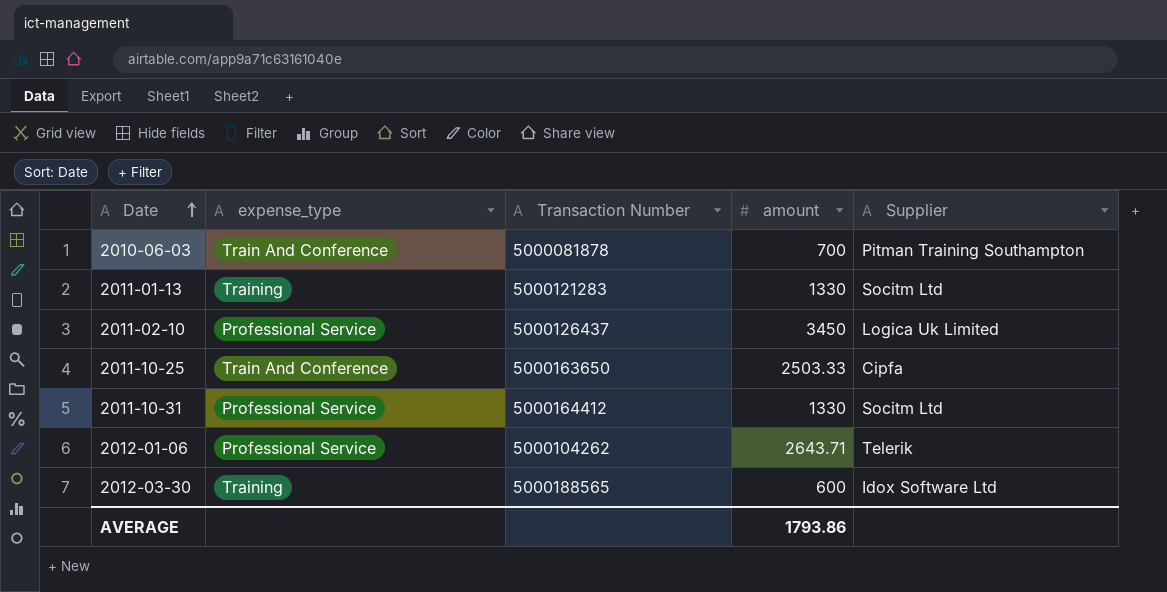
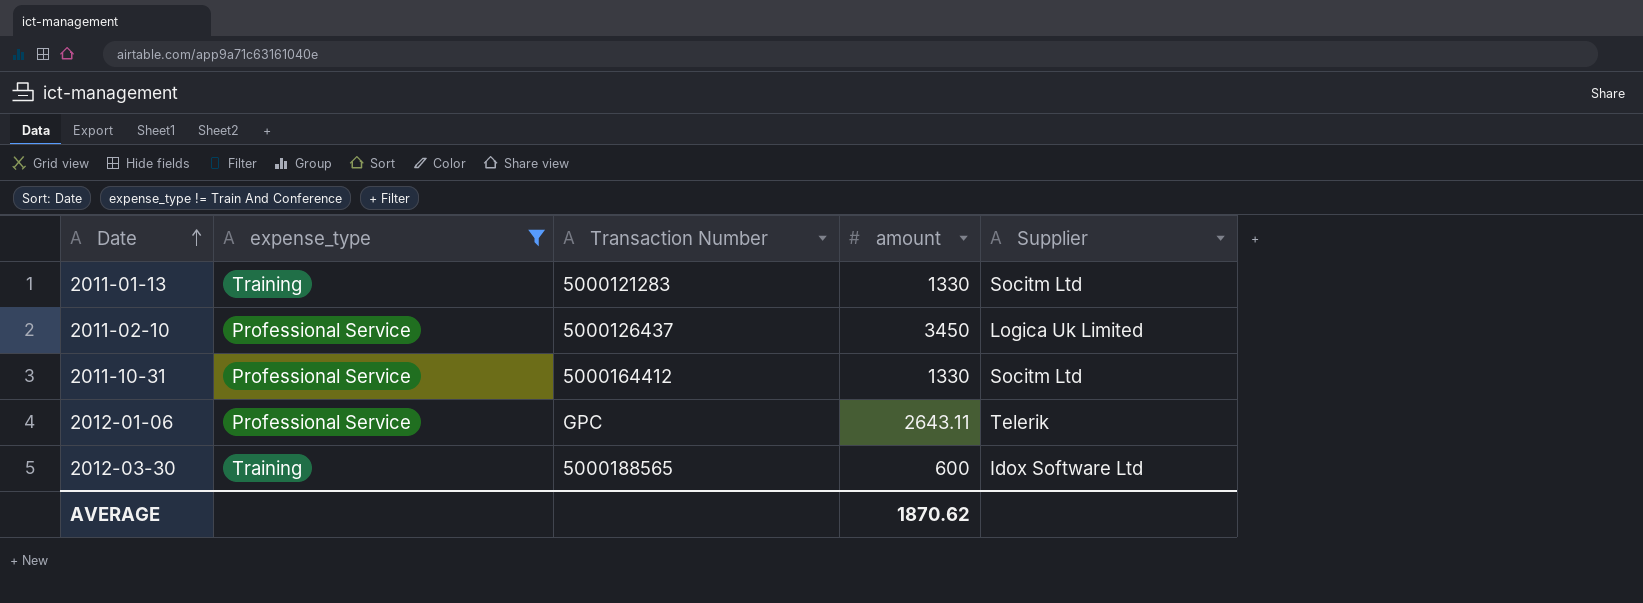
filter: none -> expense_type != Train And Conference
2012-01-06 | Transaction Number: 5000104262 -> GPC
2012-01-06 | amount: 2643.71 -> 2643.11
AVERAGE | amount: 1793.86 -> 1870.62

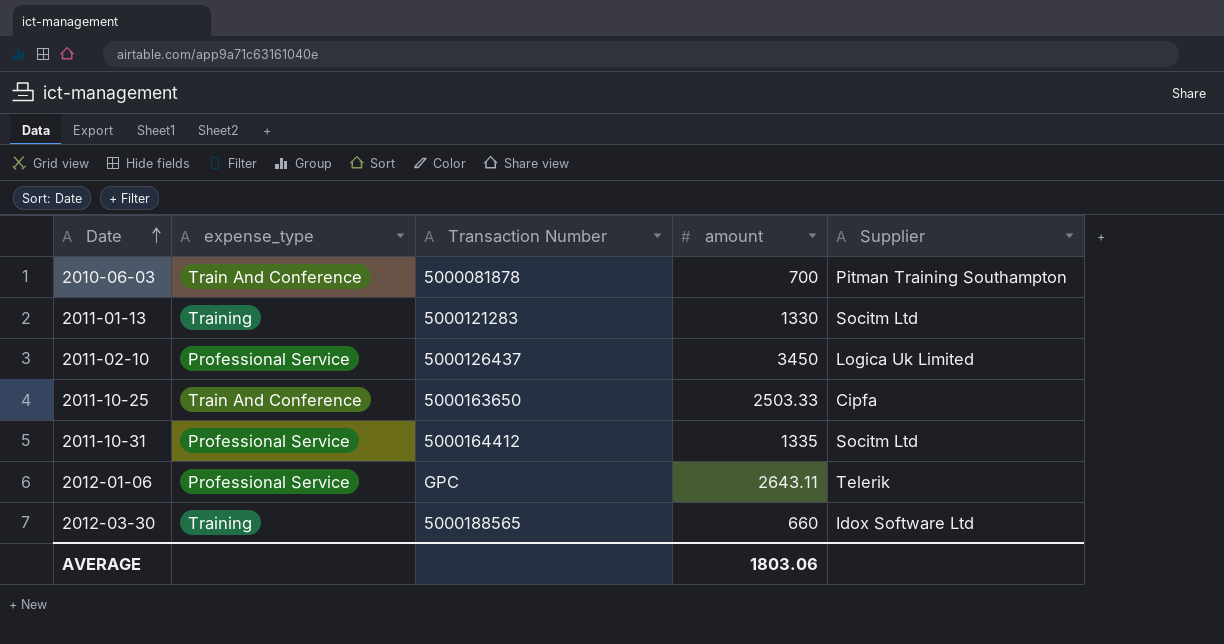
filter: expense_type != Train And Conference -> none
2011-10-31 | amount: 1330 -> 1335
2012-03-30 | amount: 600 -> 660
AVERAGE | amount: 1870.62 -> 1803.06

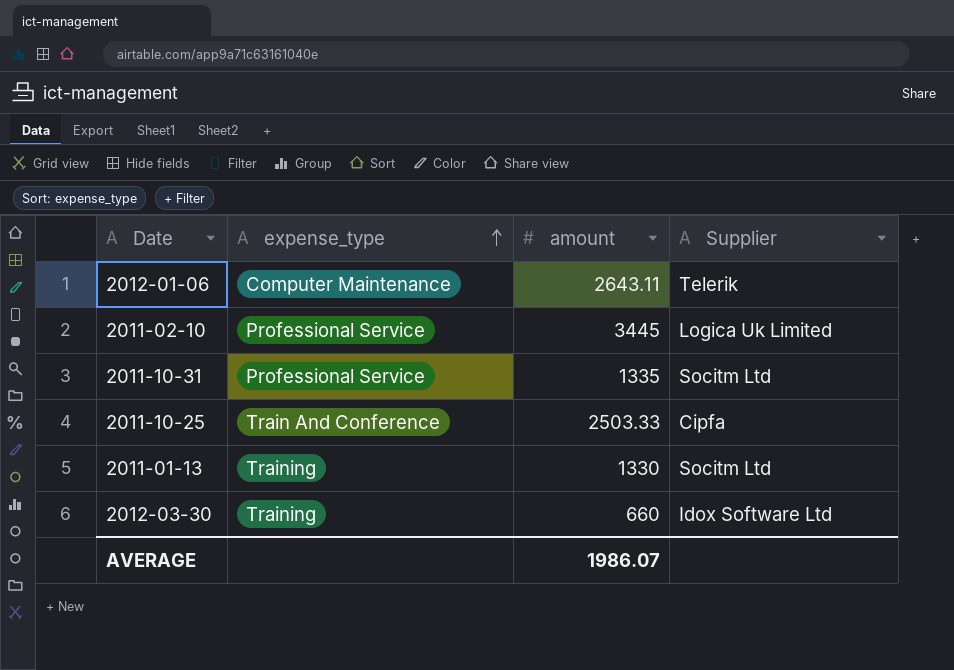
row order: Date ascending -> expense_type ascending
column Transaction Number | position: 3 -> none
row 2010-06-03: Train And Conference | 5000081878 | 700 | Pitman Training Southampton -> none
2012-01-06 | expense_type: Professional Service -> Computer Maintenance
2011-02-10 | amount: 3450 -> 3445
AVERAGE | amount: 1803.06 -> 1986.07

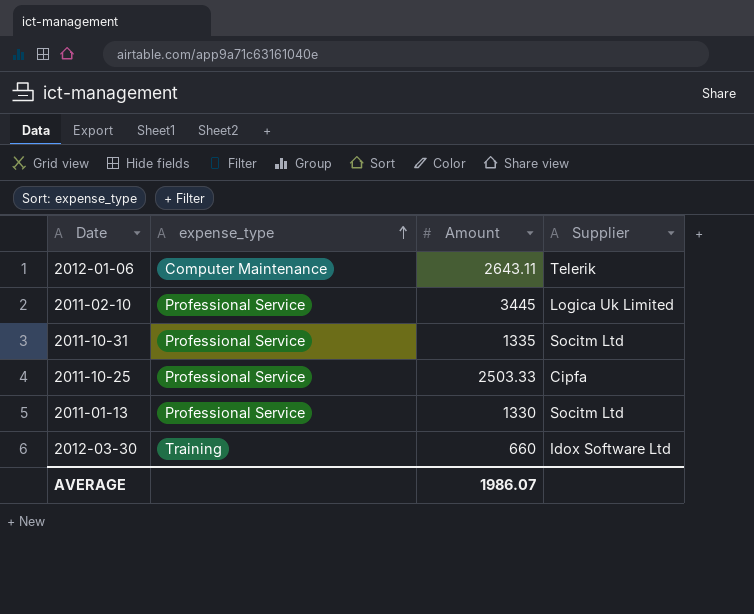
column name: amount -> Amount
2011-10-25 | expense_type: Train And Conference -> Professional Service
2011-01-13 | expense_type: Training -> Professional Service

